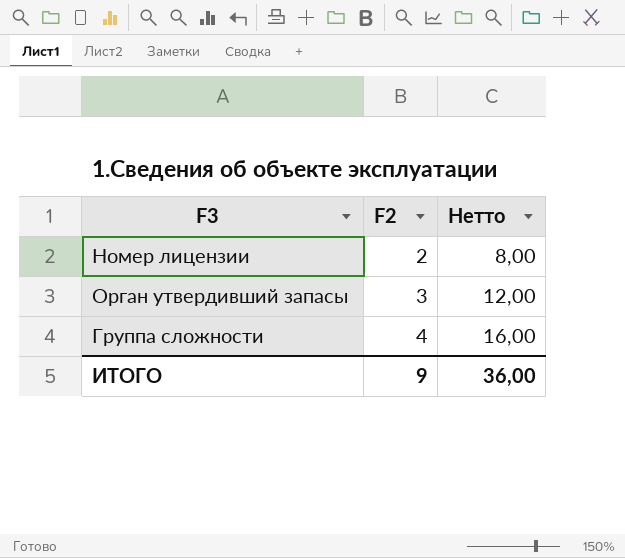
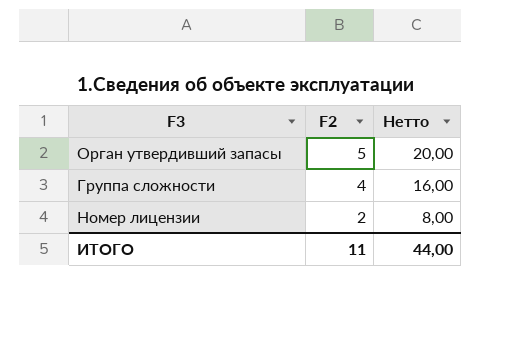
row order: F2 ascending -> F2 descending
Орган утвердивший запасы | F2: 3 -> 5
Орган утвердивший запасы | Нетто: 12,00 -> 20,00
ИТОГО | F2: 9 -> 11
ИТОГО | Нетто: 36,00 -> 44,00

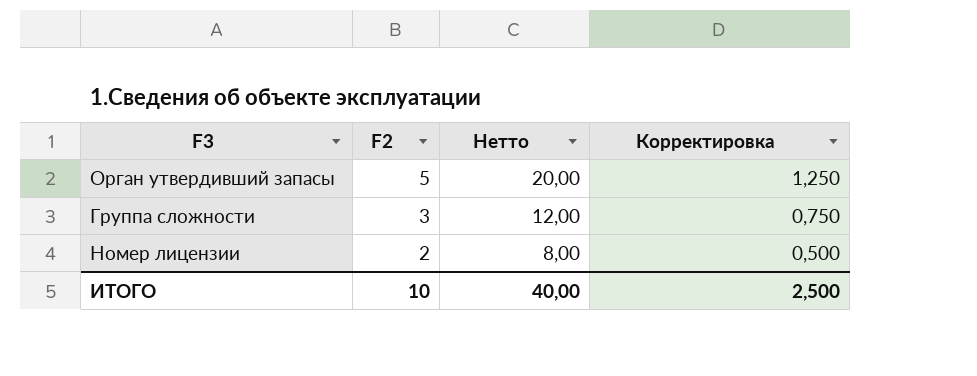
column Корректировка | formula: none -> [F2] * 0,25
Группа сложности | F2: 4 -> 3
Группа сложности | Нетто: 16,00 -> 12,00
ИТОГО | F2: 11 -> 10
ИТОГО | Нетто: 44,00 -> 40,00

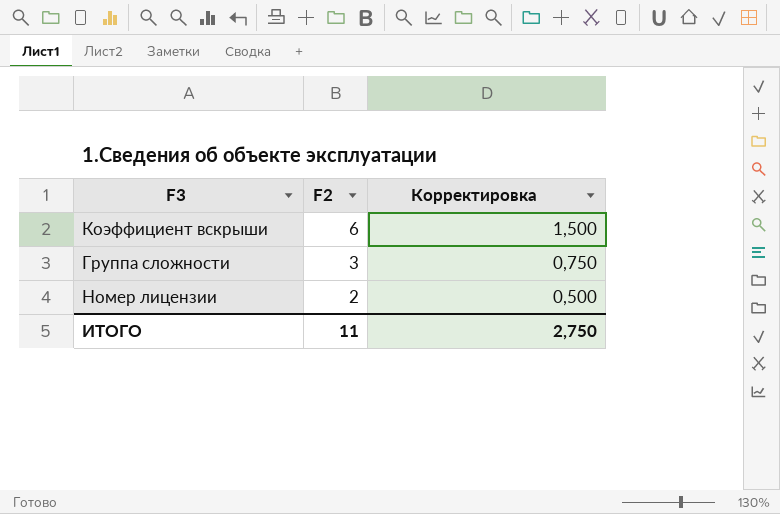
column Нетто | formula: [F2] * 4 -> none
row Орган утвердивший запасы: 5 | 20,00 | 1,250 -> none
row Коэффициент вскрыши: none -> 6 | 1,500
ИТОГО | F2: 10 -> 11
ИТОГО | Корректировка: 2,500 -> 2,750

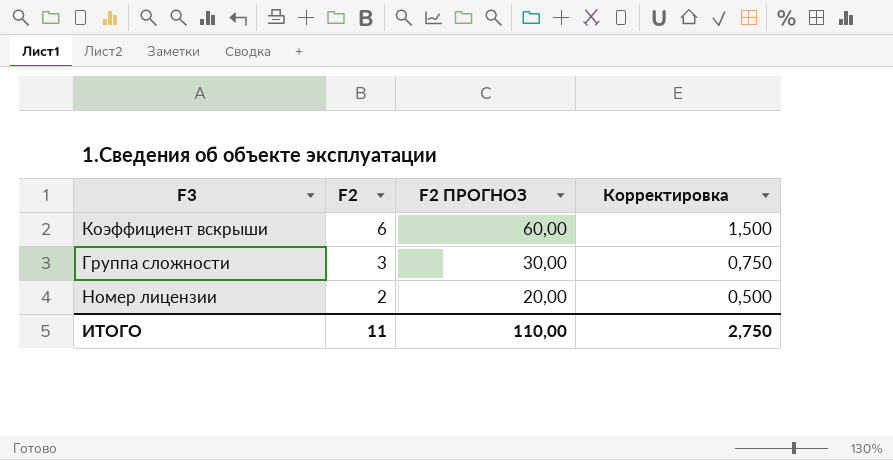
column F2 ПРОГНОЗ | formula: none -> [F2] * 10

